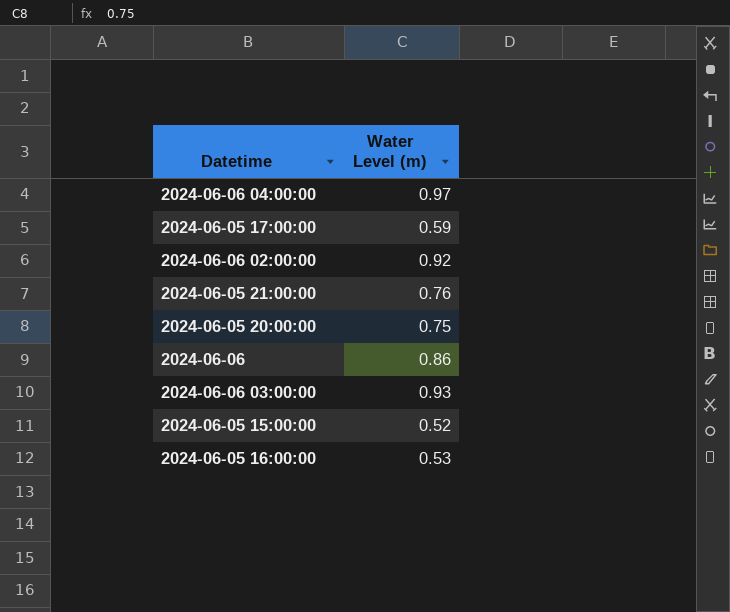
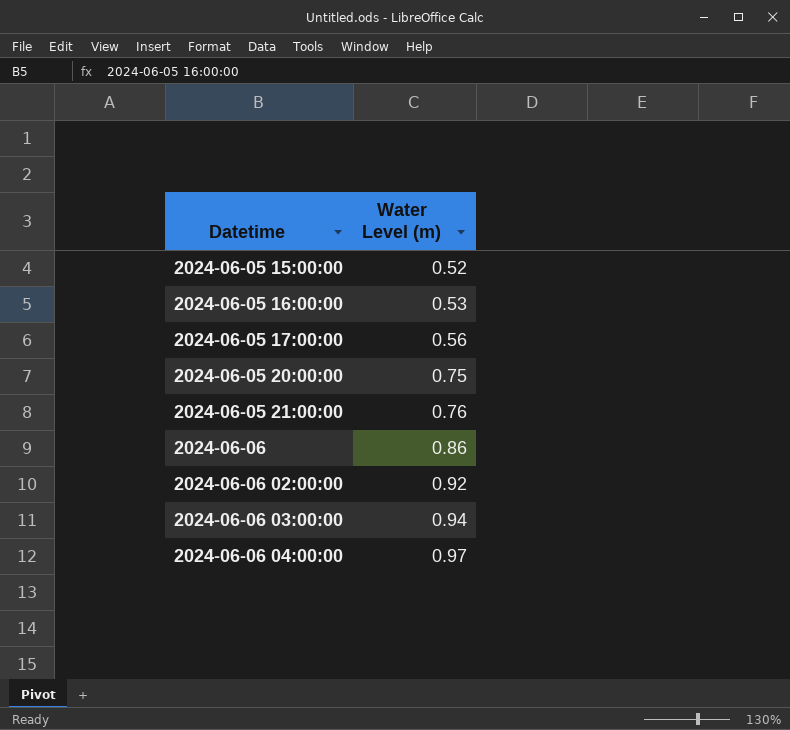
row order: none -> Datetime ascending
2024-06-05 17:00:00 | Water Level (m): 0.59 -> 0.56
2024-06-06 03:00:00 | Water Level (m): 0.93 -> 0.94

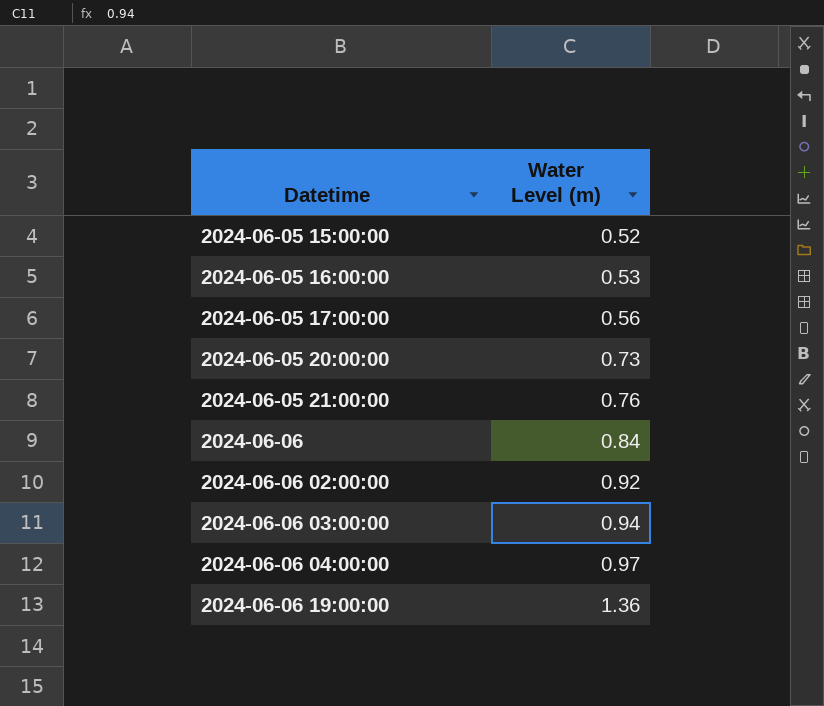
2024-06-05 20:00:00 | Water Level (m): 0.75 -> 0.73
2024-06-06 | Water Level (m): 0.86 -> 0.84
row 2024-06-06 19:00:00: none -> 1.36

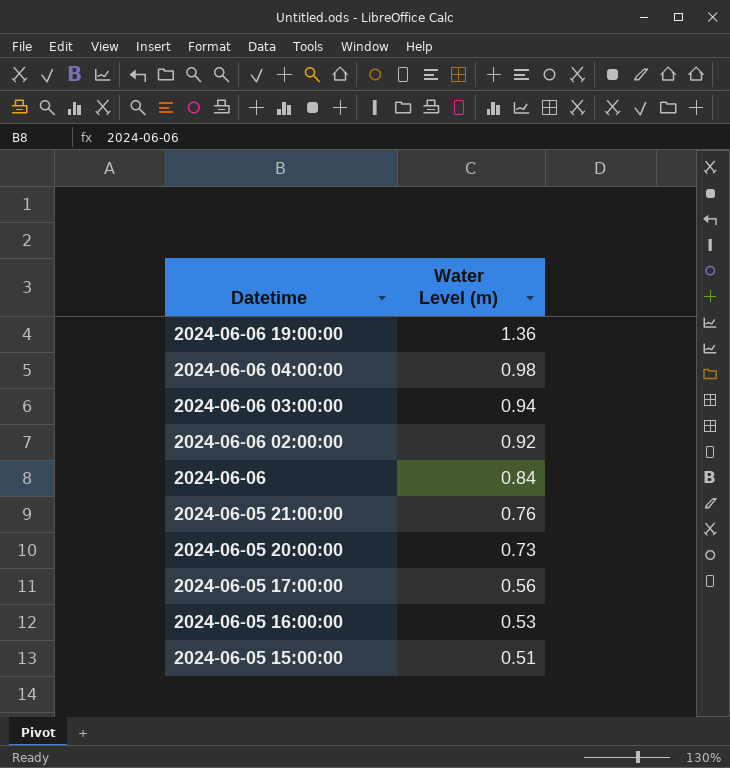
row order: Datetime ascending -> Datetime descending
2024-06-06 04:00:00 | Water Level (m): 0.97 -> 0.98
2024-06-05 15:00:00 | Water Level (m): 0.52 -> 0.51

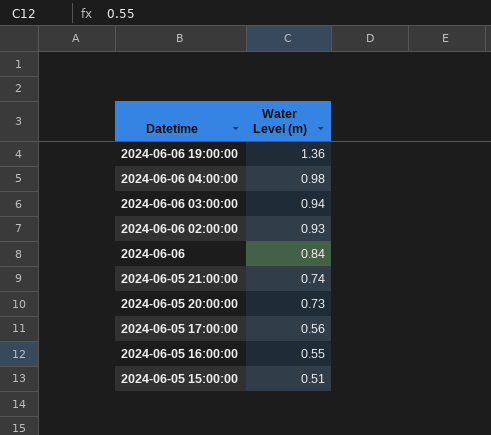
2024-06-06 02:00:00 | Water Level (m): 0.92 -> 0.93
2024-06-05 21:00:00 | Water Level (m): 0.76 -> 0.74
2024-06-05 16:00:00 | Water Level (m): 0.53 -> 0.55

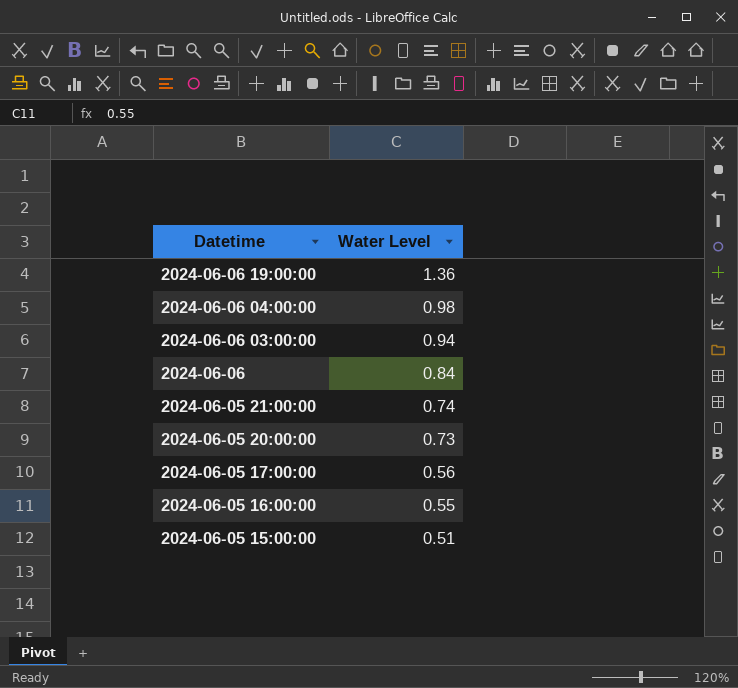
column name: Water Level (m) -> Water Level
row 2024-06-06 02:00:00: 0.93 -> none

